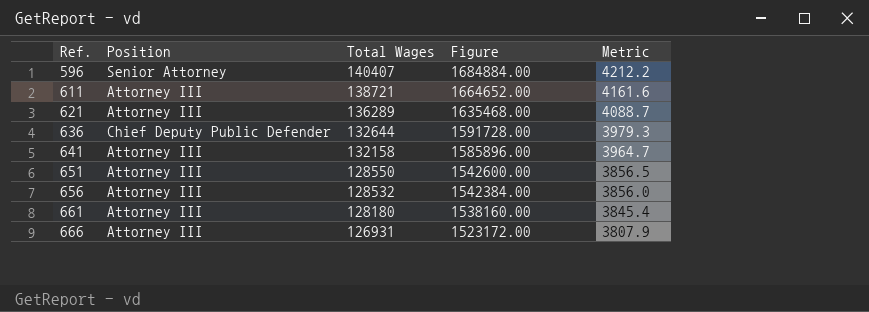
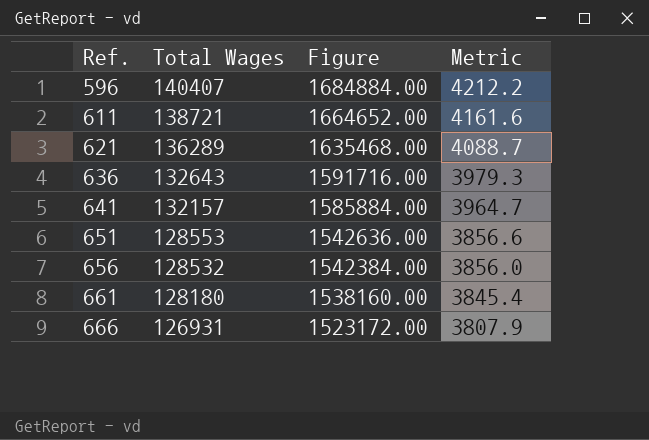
column Position | position: 2 -> none
636 | Total Wages: 132644 -> 132643
636 | Figure: 1591728.00 -> 1591716.00
641 | Total Wages: 132158 -> 132157
641 | Figure: 1585896.00 -> 1585884.00
651 | Total Wages: 128550 -> 128553
651 | Figure: 1542600.00 -> 1542636.00
651 | Metric: 3856.5 -> 3856.6

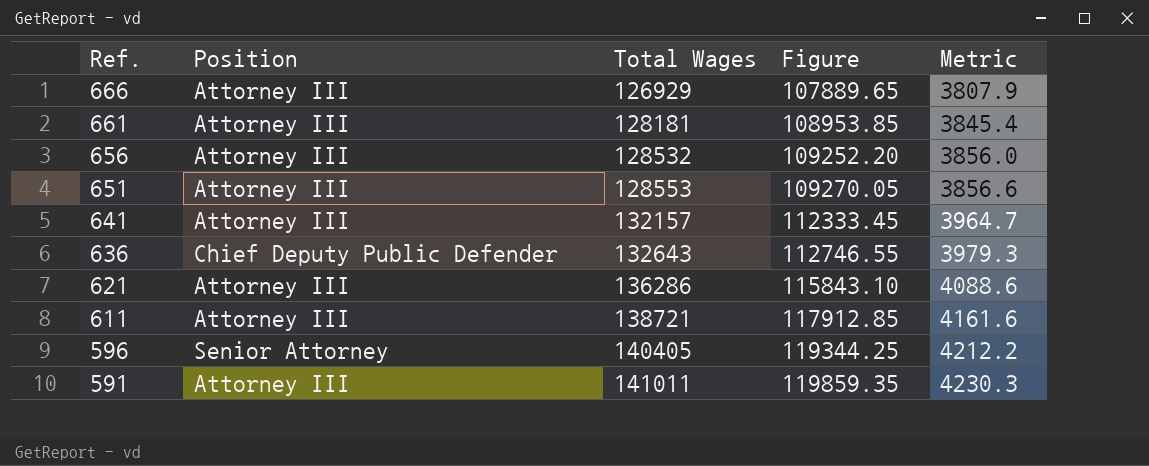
row order: Ref. ascending -> Ref. descending
column Position | position: none -> 2
column Figure | formula: [Total Wages] * 12 -> [Total Wages] * 0.85
666 | Total Wages: 126931 -> 126929
661 | Total Wages: 128180 -> 128181
621 | Total Wages: 136289 -> 136286
621 | Metric: 4088.7 -> 4088.6
596 | Total Wages: 140407 -> 140405
row 591: none -> Attorney III | 141011 | 119859.35 | 4230.3

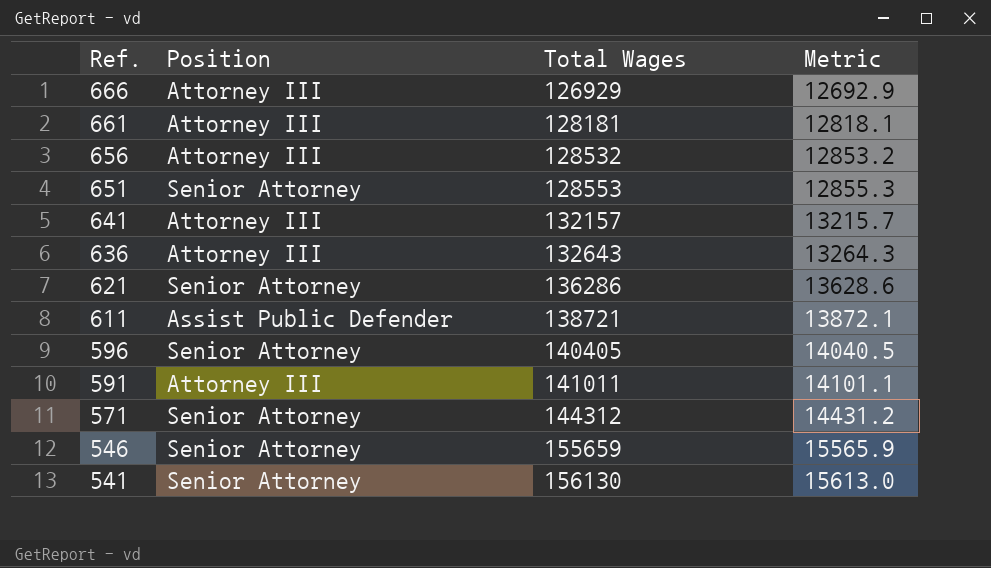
column Figure | formula: [Total Wages] * 0.85 -> none
column Metric | formula: [Total Wages] * 0.03 -> [Total Wages] * 0.1
651 | Position: Attorney III -> Senior Attorney
636 | Position: Chief Deputy Public Defender -> Attorney III
621 | Position: Attorney III -> Senior Attorney
611 | Position: Attorney III -> Assist Public Defender
row 571: none -> Senior Attorney | 144312 | 14431.2
row 546: none -> Senior Attorney | 155659 | 15565.9
row 541: none -> Senior Attorney | 156130 | 15613.0

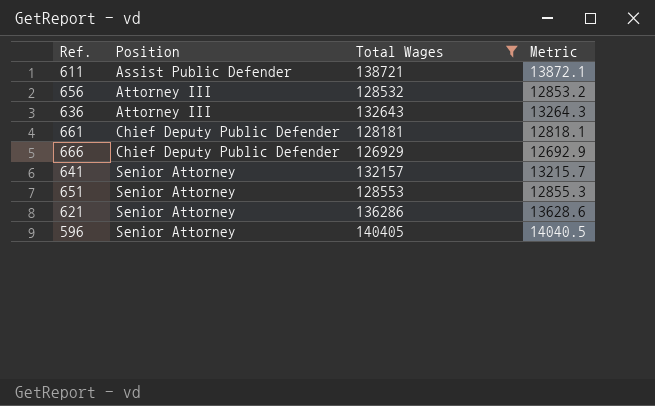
filter: none -> Total Wages <= 140405
row order: Ref. descending -> Position ascending
661 | Position: Attorney III -> Chief Deputy Public Defender
666 | Position: Attorney III -> Chief Deputy Public Defender
641 | Position: Attorney III -> Senior Attorney

